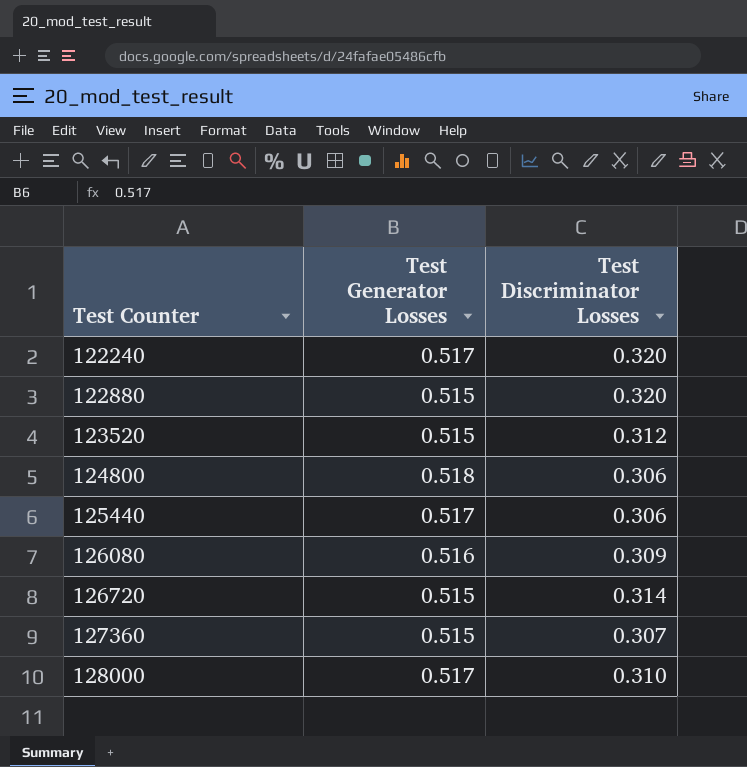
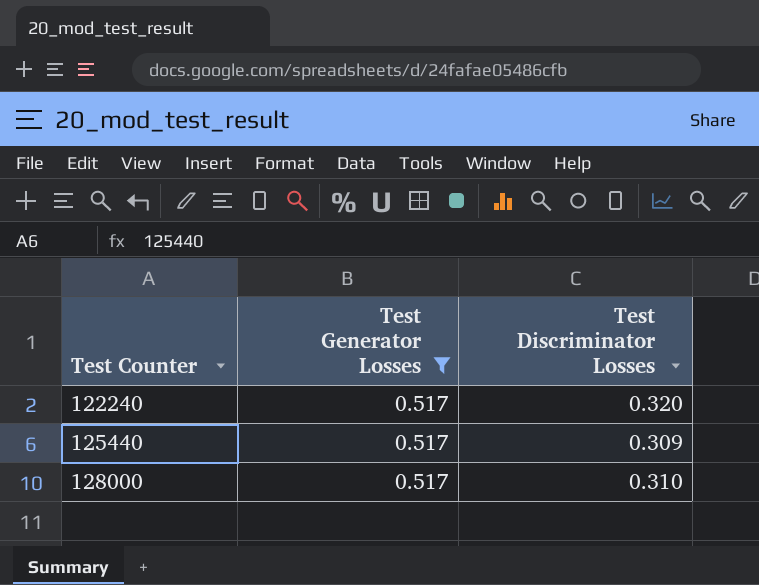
filter: none -> Test Generator Losses = 0.517
125440 | Test Discriminator Losses: 0.306 -> 0.309

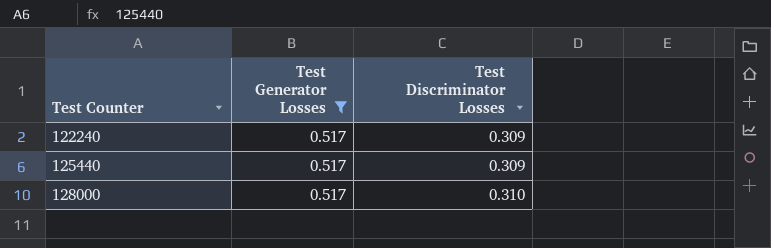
122240 | Test Discriminator Losses: 0.320 -> 0.309

